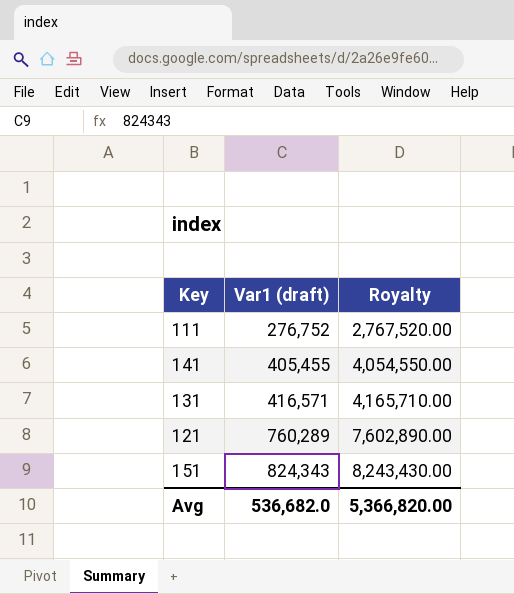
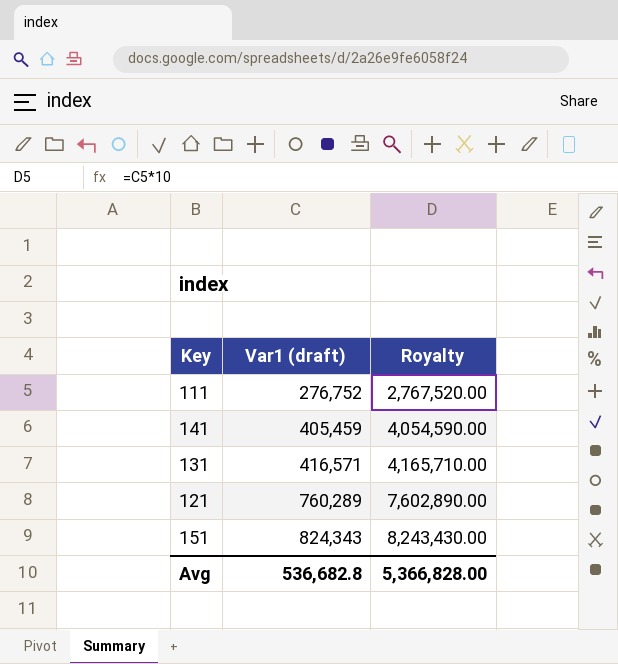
141 | Var1 (draft): 405,455 -> 405,459
141 | Royalty: 4,054,550.00 -> 4,054,590.00
Avg | Var1 (draft): 536,682.0 -> 536,682.8
Avg | Royalty: 5,366,820.00 -> 5,366,828.00

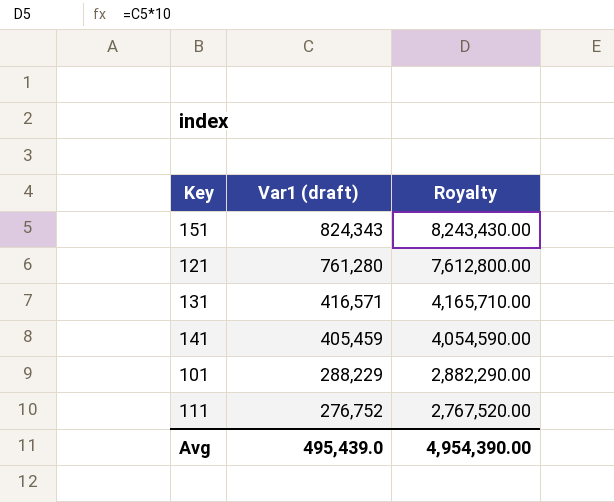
row order: Var1 (draft) ascending -> Var1 (draft) descending
121 | Var1 (draft): 760,289 -> 761,280
121 | Royalty: 7,602,890.00 -> 7,612,800.00
row 101: none -> 288,229 | 2,882,290.00
Avg | Var1 (draft): 536,682.8 -> 495,439.0
Avg | Royalty: 5,366,828.00 -> 4,954,390.00

